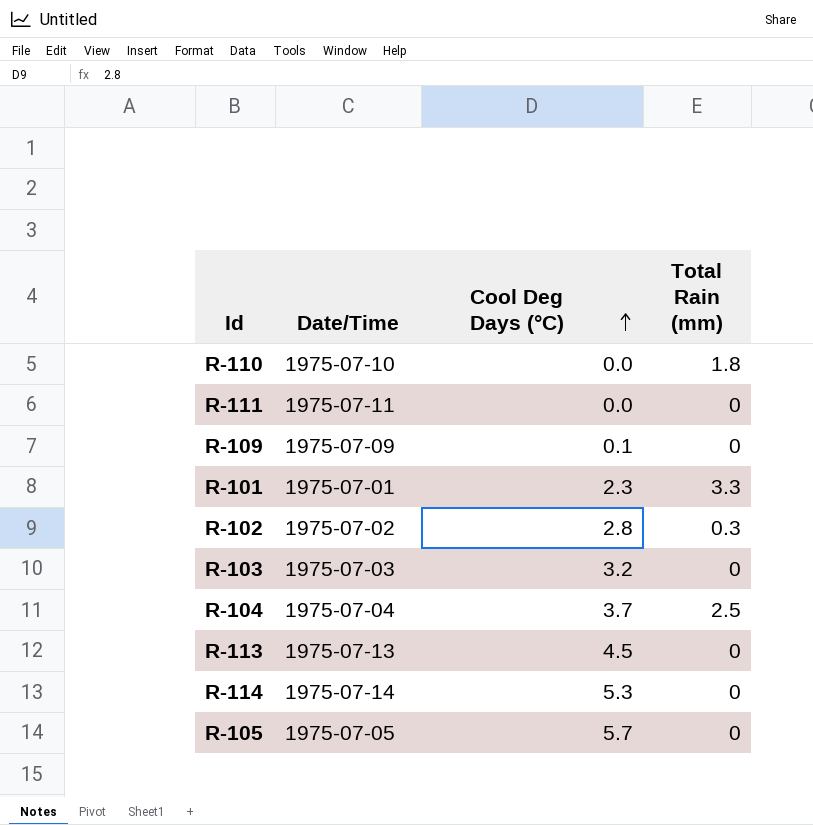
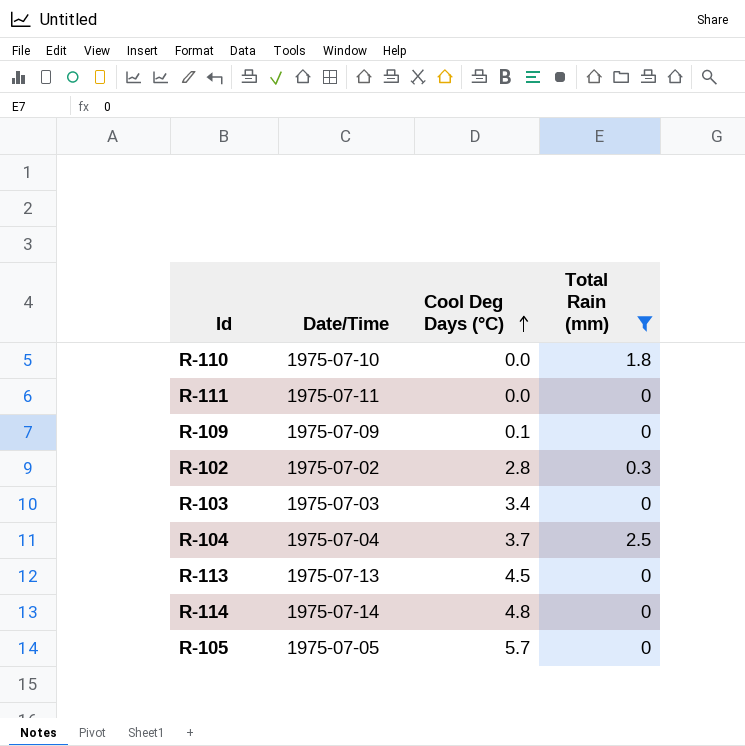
filter: none -> Total Rain (mm) != 3.3
R-103 | Cool Deg Days (°C): 3.2 -> 3.4
R-114 | Cool Deg Days (°C): 5.3 -> 4.8

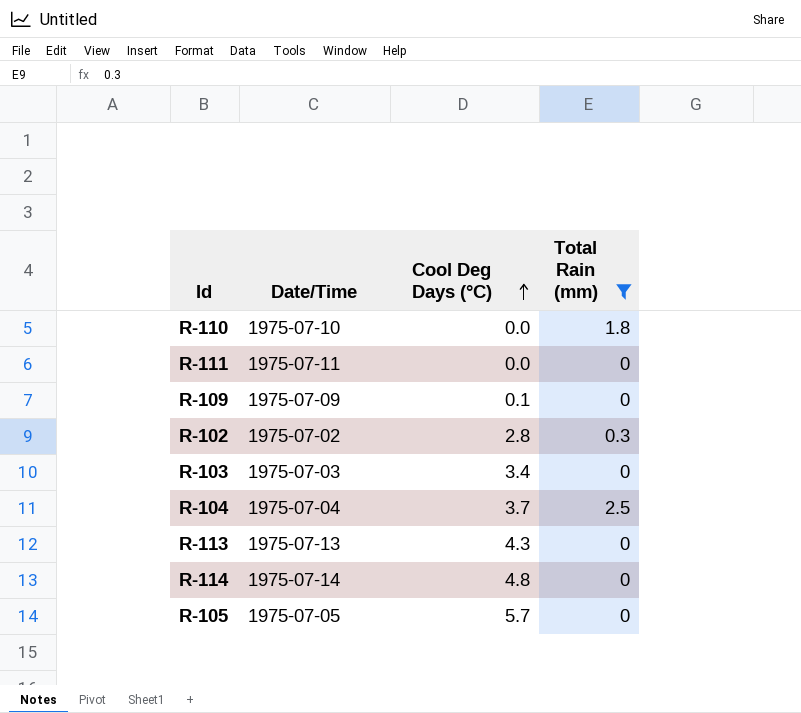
R-113 | Cool Deg Days (°C): 4.5 -> 4.3

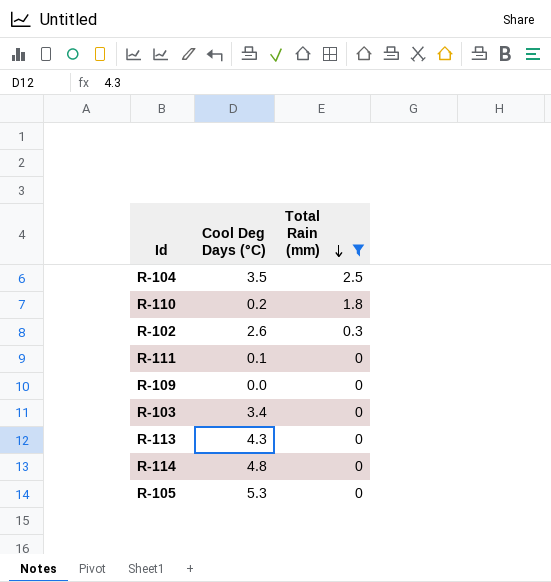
row order: Cool Deg Days (°C) ascending -> Total Rain (mm) descending
column Date/Time | position: 2 -> none
R-104 | Cool Deg Days (°C): 3.7 -> 3.5
R-110 | Cool Deg Days (°C): 0.0 -> 0.2
R-102 | Cool Deg Days (°C): 2.8 -> 2.6
R-111 | Cool Deg Days (°C): 0.0 -> 0.1
R-109 | Cool Deg Days (°C): 0.1 -> 0.0
R-105 | Cool Deg Days (°C): 5.7 -> 5.3

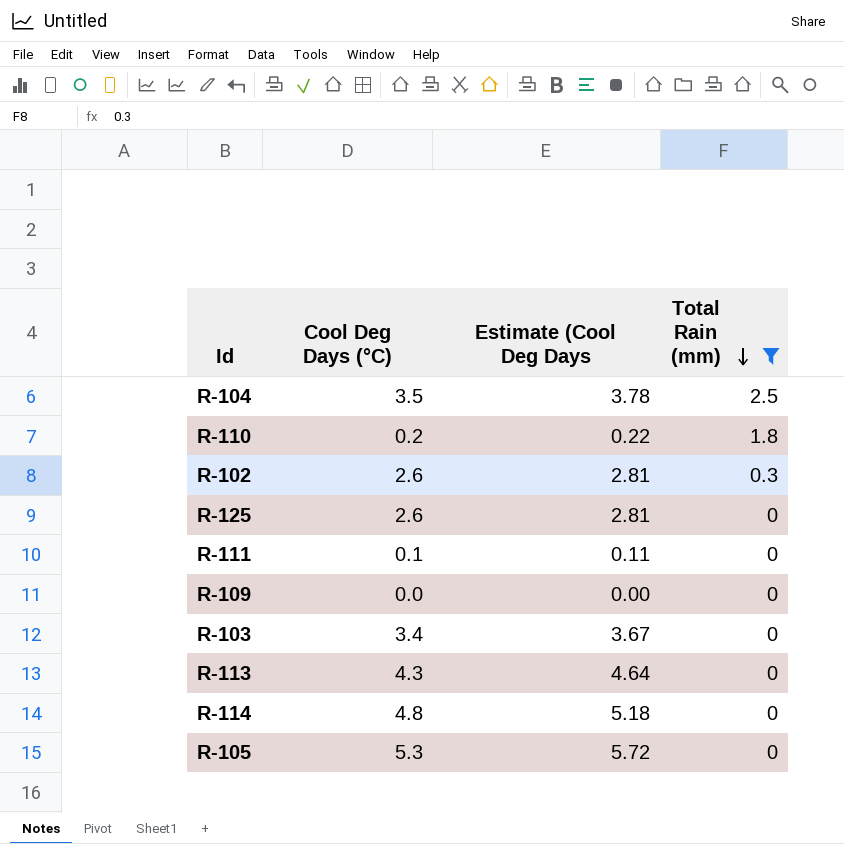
column Estimate (Cool Deg Days | formula: none -> [Cool Deg Days (°C)] * 1.08
row R-125: none -> 2.6 | 2.81 | 0

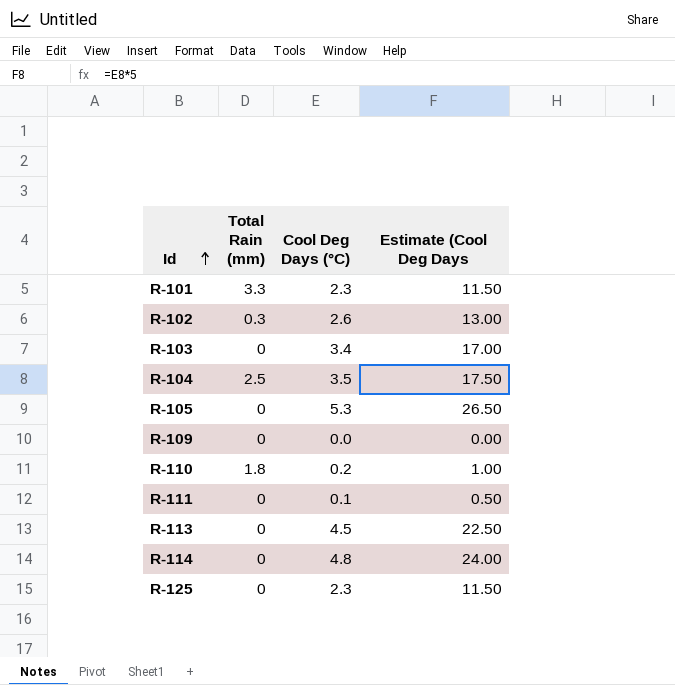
filter: Total Rain (mm) != 3.3 -> none
row order: Total Rain (mm) descending -> Id ascending
column Total Rain (mm) | position: 4 -> 2
column Estimate (Cool Deg Days | formula: [Cool Deg Days (°C)] * 1.08 -> [Cool Deg Days (°C)] * 5
R-113 | Cool Deg Days (°C): 4.3 -> 4.5
R-125 | Cool Deg Days (°C): 2.6 -> 2.3

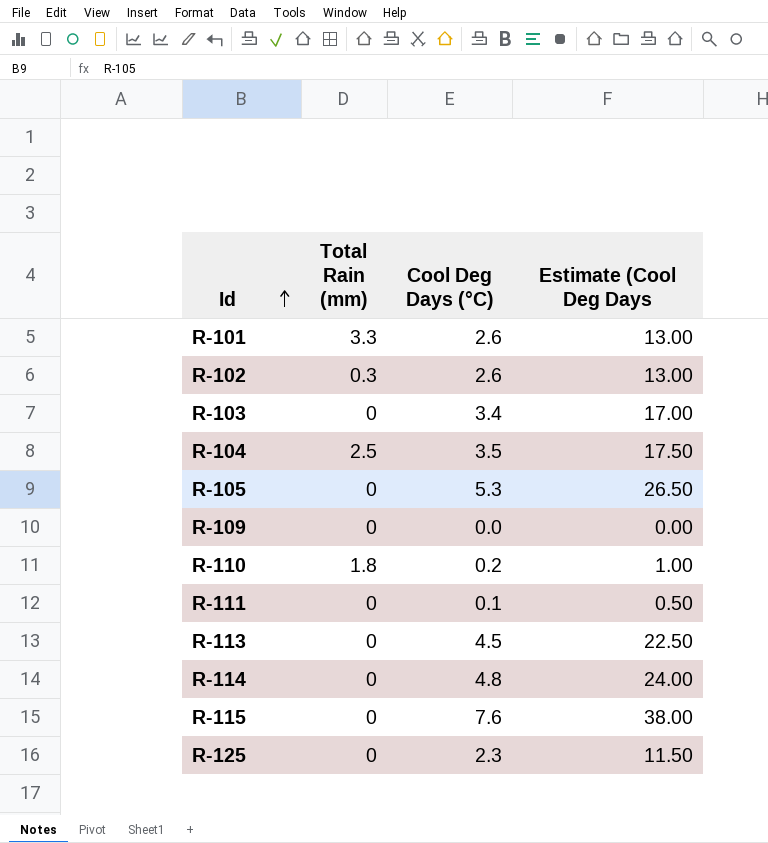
R-101 | Cool Deg Days (°C): 2.3 -> 2.6
R-101 | Estimate (Cool Deg Days: 11.50 -> 13.00
row R-115: none -> 0 | 7.6 | 38.00

